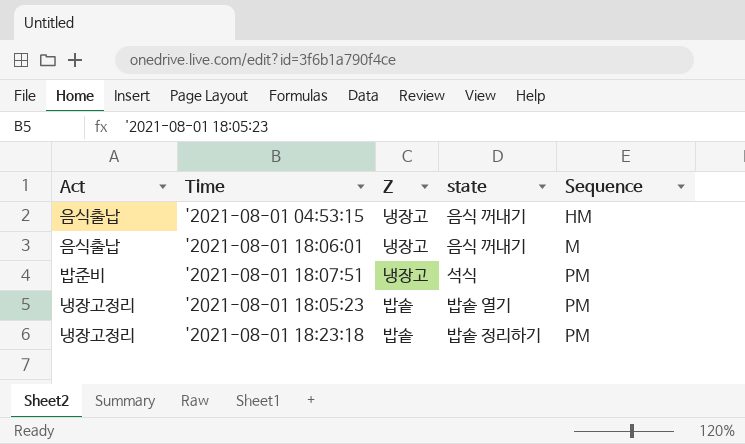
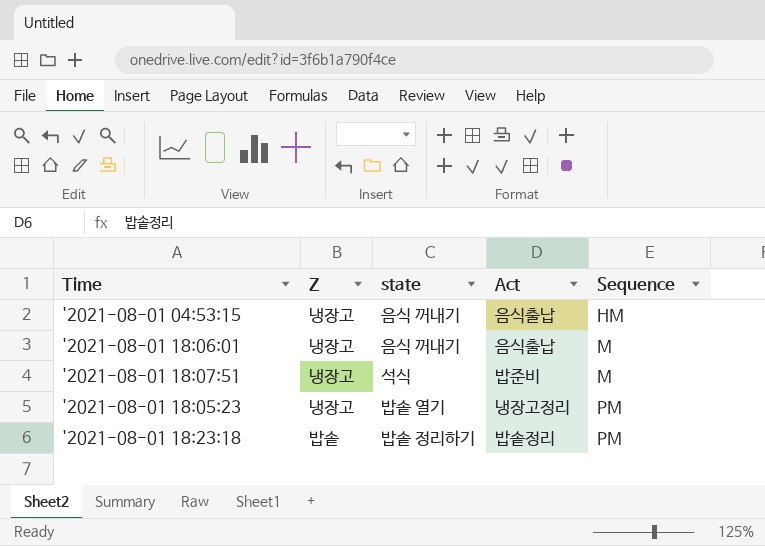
column Act | position: 1 -> 4
'2021-08-01 18:07:51 | Sequence: PM -> M
'2021-08-01 18:05:23 | Z: 밥솥 -> 냉장고
'2021-08-01 18:23:18 | Act: 냉장고정리 -> 밥솥정리

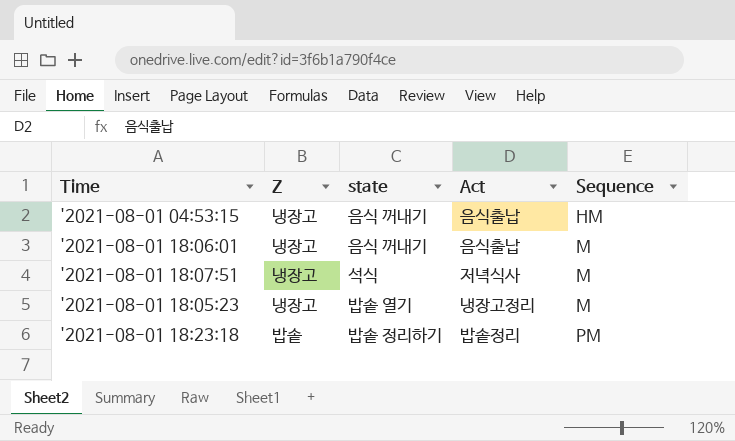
'2021-08-01 18:07:51 | Act: 밥준비 -> 저녁식사
'2021-08-01 18:05:23 | Sequence: PM -> M

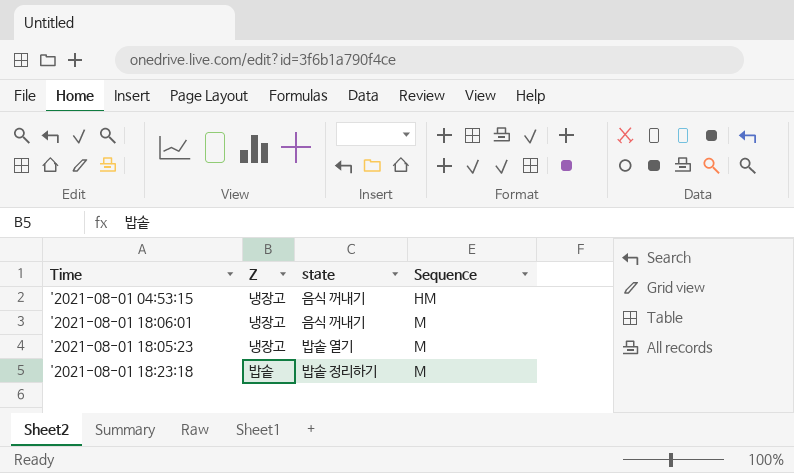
column Act | position: 4 -> none
row '2021-08-01 18:07:51: 냉장고 | 석식 | 저녁식사 | M -> none
'2021-08-01 18:23:18 | Sequence: PM -> M

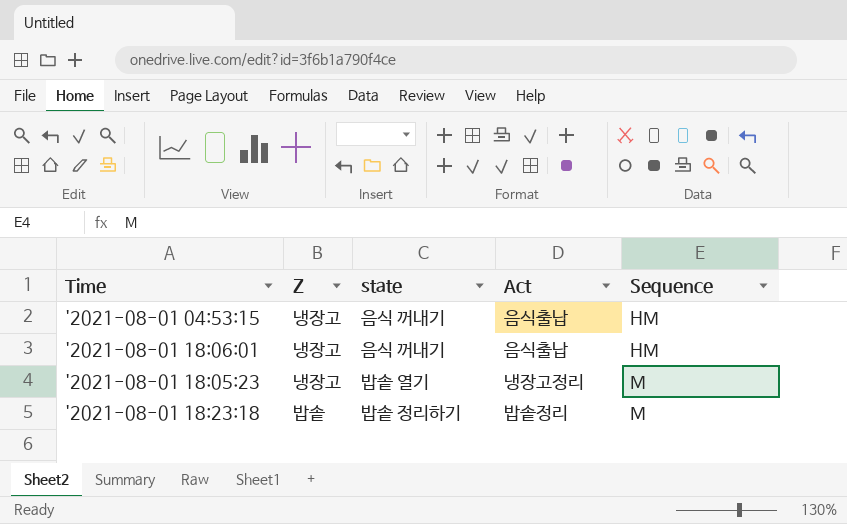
column Act | position: none -> 4
'2021-08-01 18:06:01 | Sequence: M -> HM

